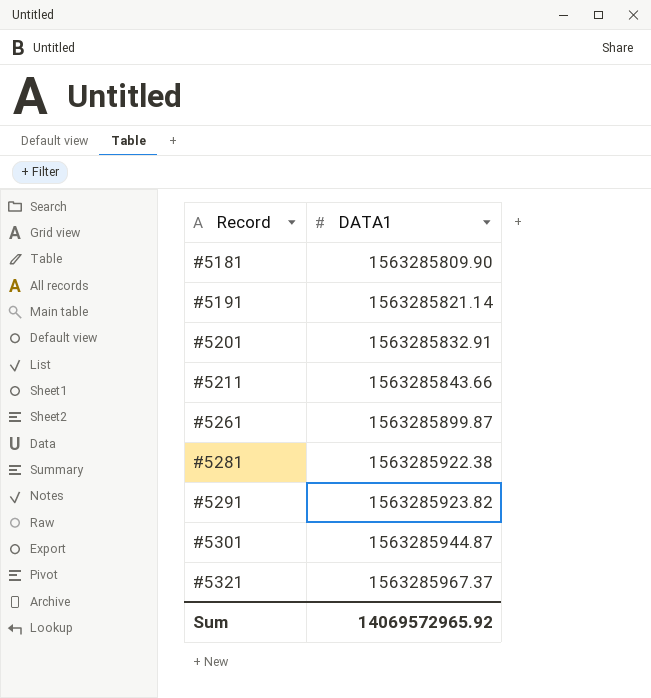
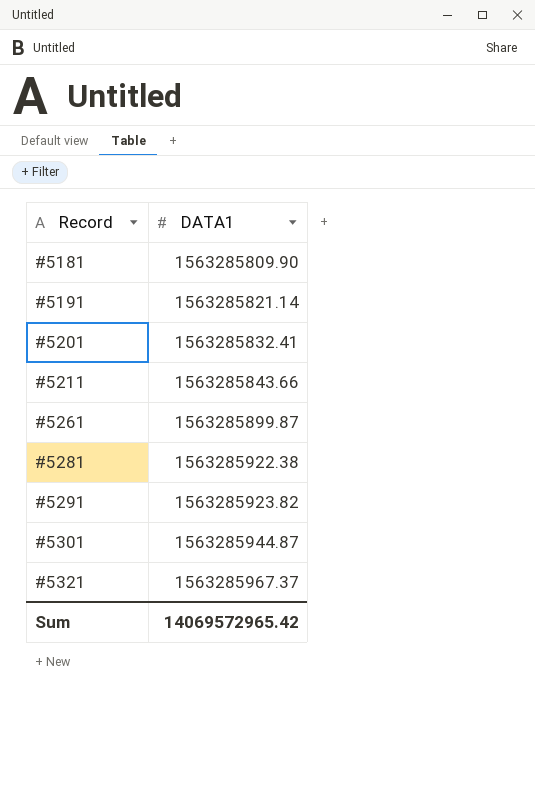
#5201 | DATA1: 1563285832.91 -> 1563285832.41
Sum | DATA1: 14069572965.92 -> 14069572965.42

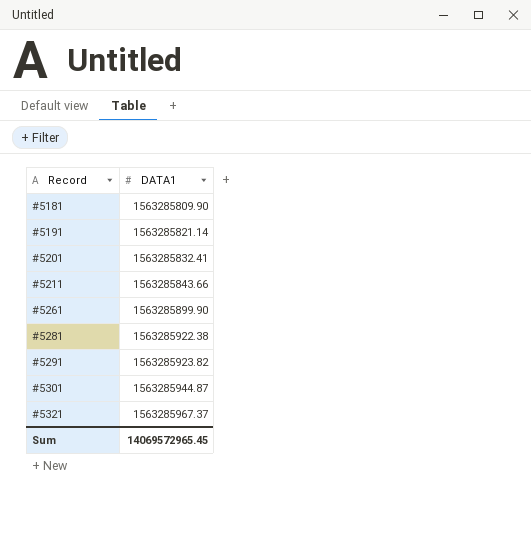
#5261 | DATA1: 1563285899.87 -> 1563285899.90
Sum | DATA1: 14069572965.42 -> 14069572965.45

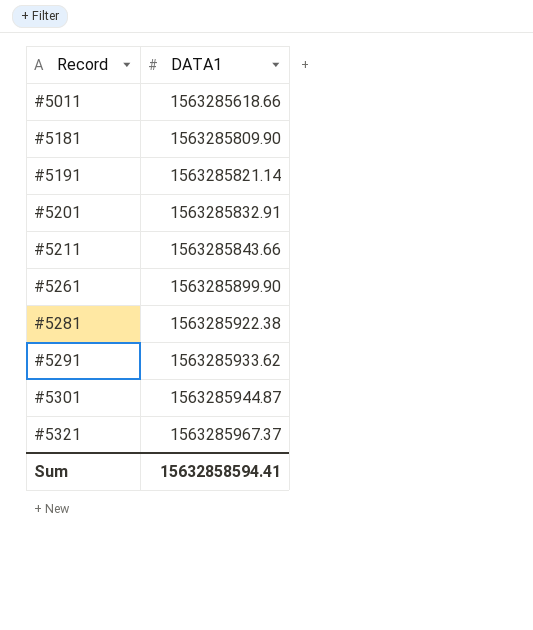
row #5011: none -> 1563285618.66
#5201 | DATA1: 1563285832.41 -> 1563285832.91
#5291 | DATA1: 1563285923.82 -> 1563285933.62
Sum | DATA1: 14069572965.45 -> 15632858594.41

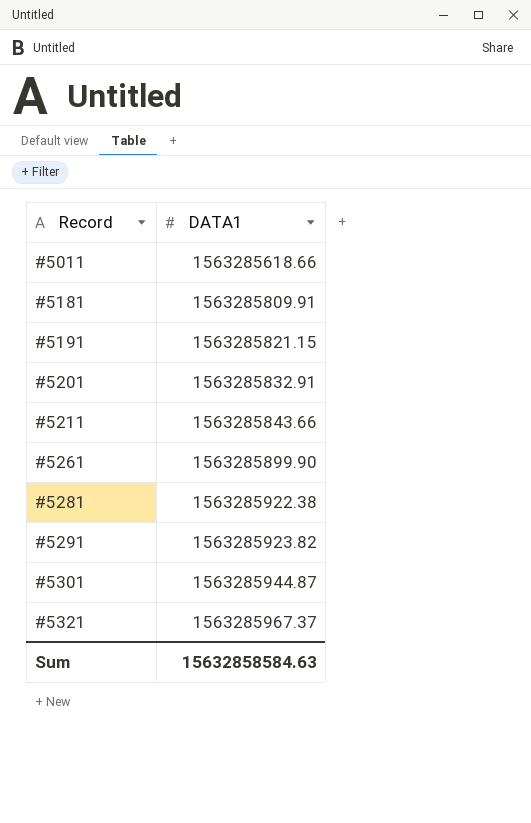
#5181 | DATA1: 1563285809.90 -> 1563285809.91
#5191 | DATA1: 1563285821.14 -> 1563285821.15
#5291 | DATA1: 1563285933.62 -> 1563285923.82
Sum | DATA1: 15632858594.41 -> 15632858584.63

